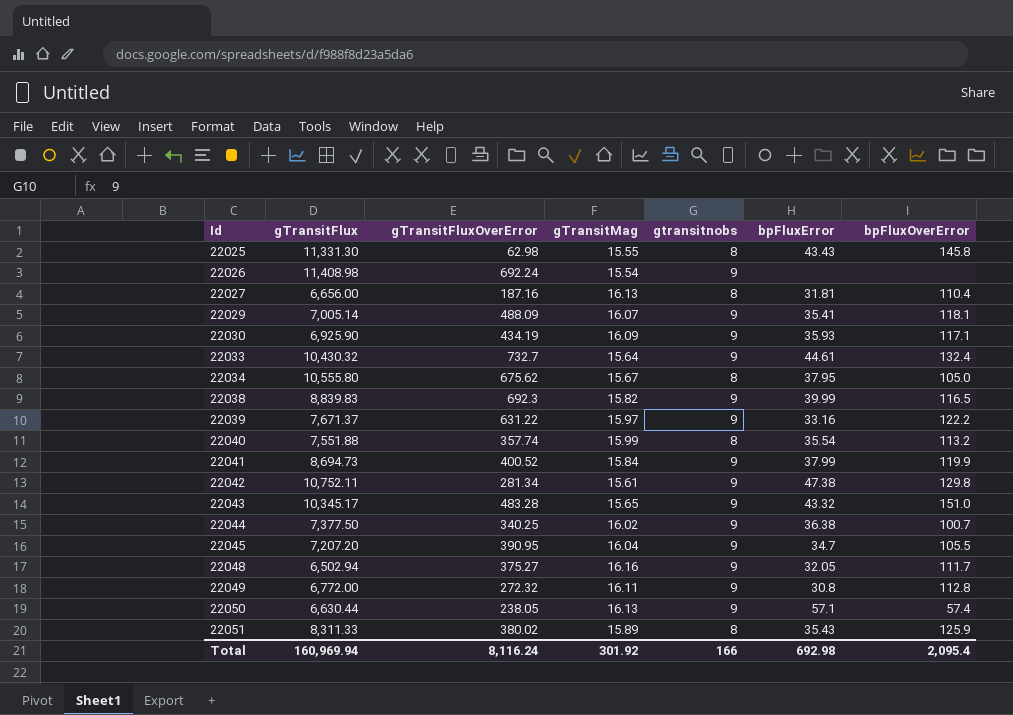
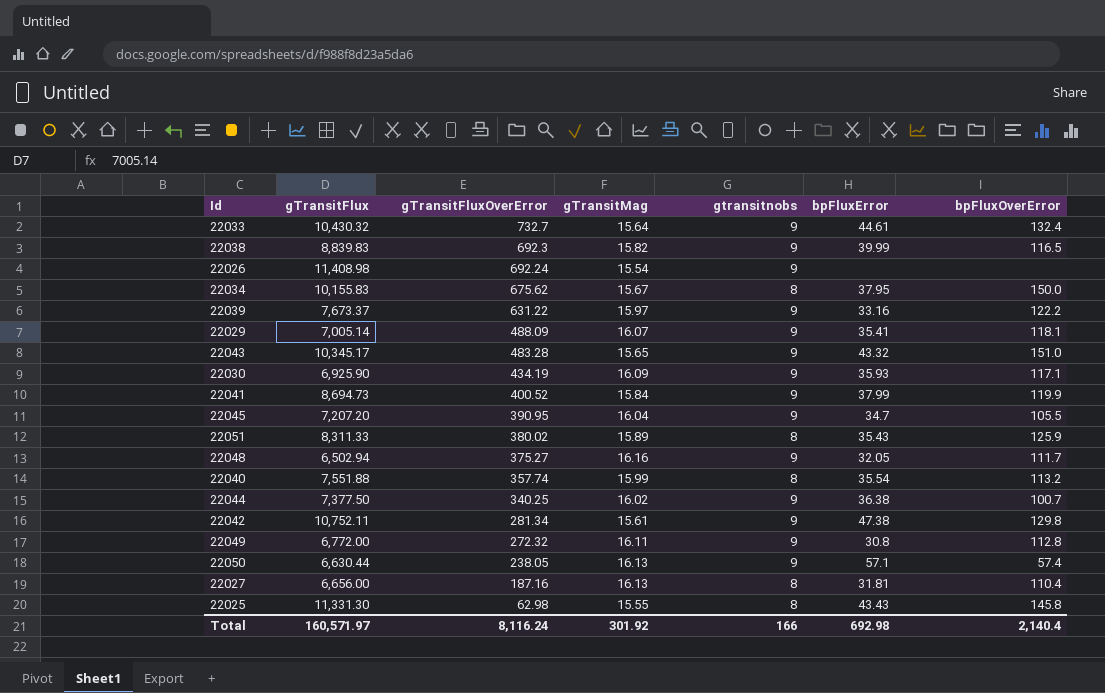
row order: Id ascending -> gTransitFluxOverError descending
22034 | gTransitFlux: 10,555.80 -> 10,155.83
22034 | bpFluxOverError: 105.0 -> 150.0
22039 | gTransitFlux: 7,671.37 -> 7,673.37
Total | gTransitFlux: 160,969.94 -> 160,571.97
Total | bpFluxOverError: 2,095.4 -> 2,140.4

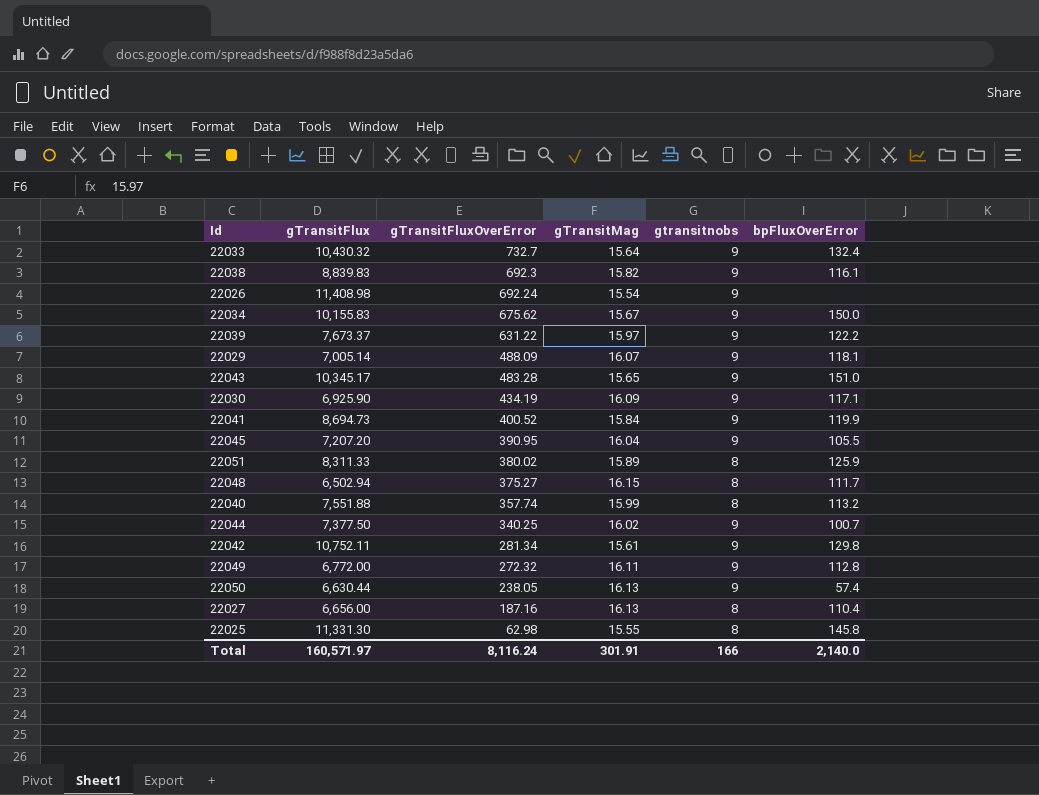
column bpFluxError | position: 6 -> none
22038 | bpFluxOverError: 116.5 -> 116.1
22034 | gtransitnobs: 8 -> 9
22048 | gTransitMag: 16.16 -> 16.15
22048 | gtransitnobs: 9 -> 8
Total | gTransitMag: 301.92 -> 301.91
Total | bpFluxOverError: 2,140.4 -> 2,140.0

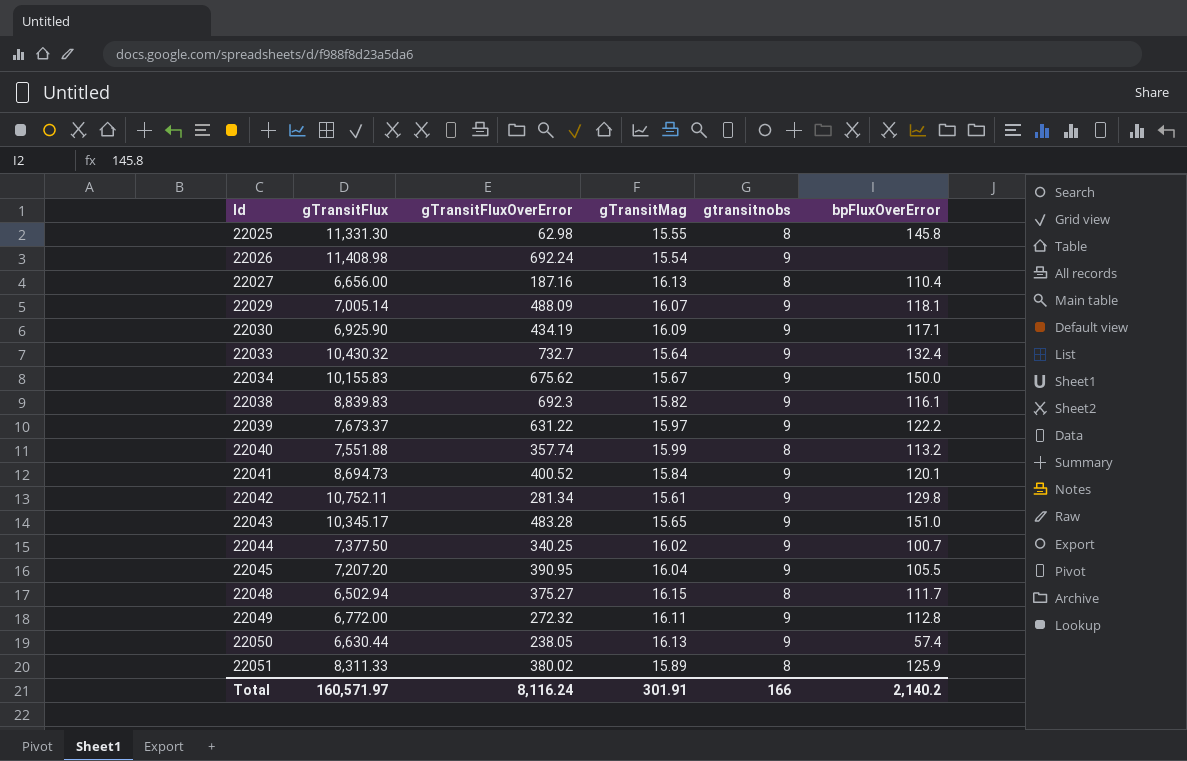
row order: gTransitFluxOverError descending -> Id ascending
22041 | bpFluxOverError: 119.9 -> 120.1
Total | bpFluxOverError: 2,140.0 -> 2,140.2

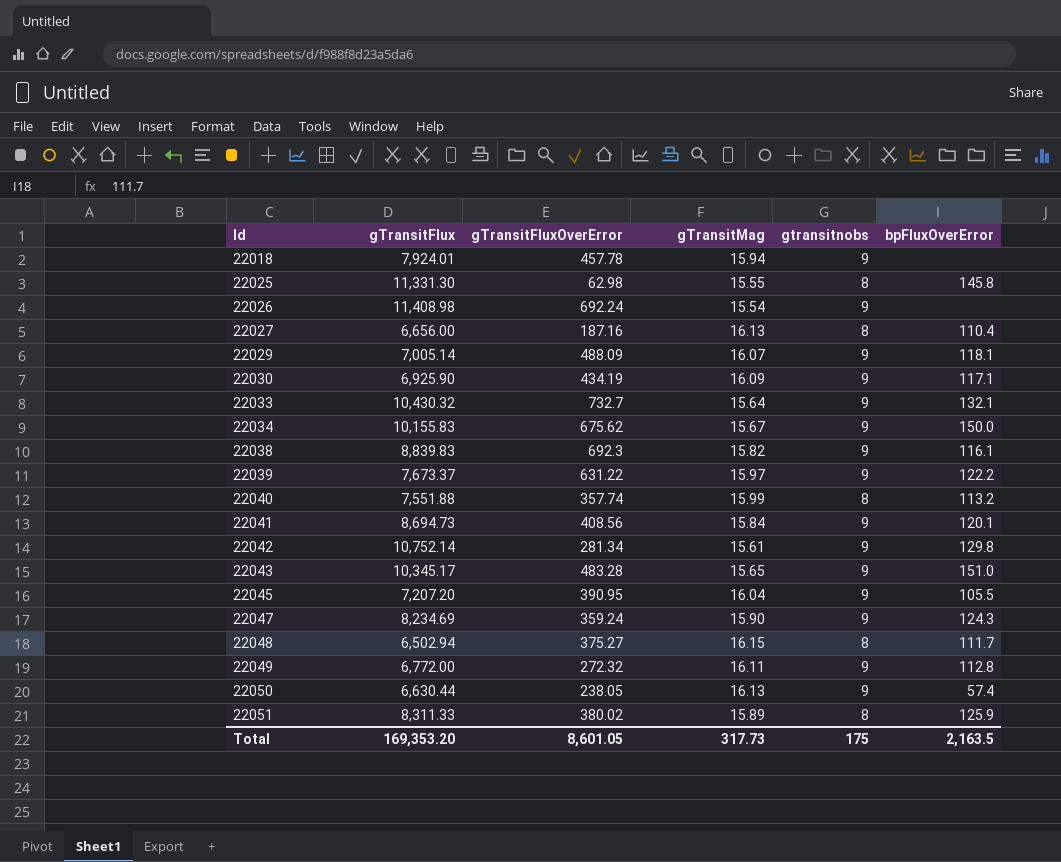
row 22044: 7,377.50 | 340.25 | 16.02 | 9 | 100.7 -> none
row 22018: none -> 7,924.01 | 457.78 | 15.94 | 9 | none
22033 | bpFluxOverError: 132.4 -> 132.1
22041 | gTransitFluxOverError: 400.52 -> 408.56
22042 | gTransitFlux: 10,752.11 -> 10,752.14
row 22047: none -> 8,234.69 | 359.24 | 15.90 | 9 | 124.3
Total | gTransitFlux: 160,571.97 -> 169,353.20
Total | gTransitFluxOverError: 8,116.24 -> 8,601.05
Total | gTransitMag: 301.91 -> 317.73
Total | gtransitnobs: 166 -> 175
Total | bpFluxOverError: 2,140.2 -> 2,163.5

